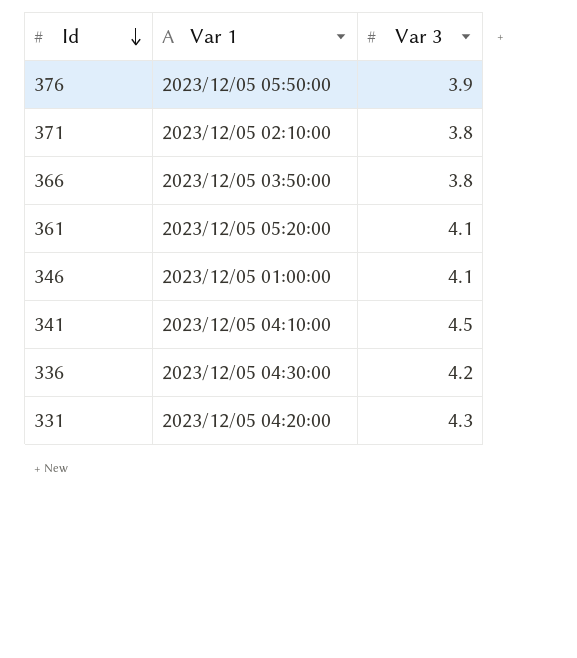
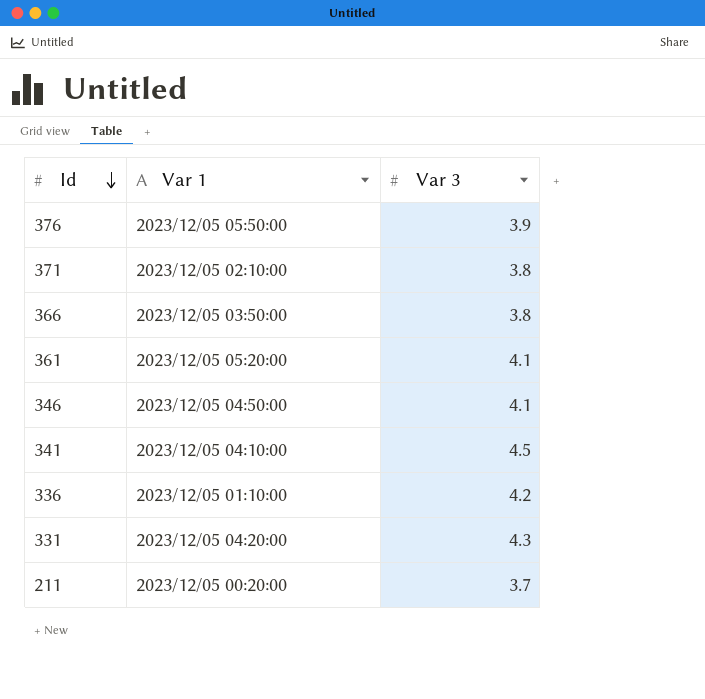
346 | Var 1: 2023/12/05 01:00:00 -> 2023/12/05 04:50:00
336 | Var 1: 2023/12/05 04:30:00 -> 2023/12/05 01:10:00
row 211: none -> 2023/12/05 00:20:00 | 3.7

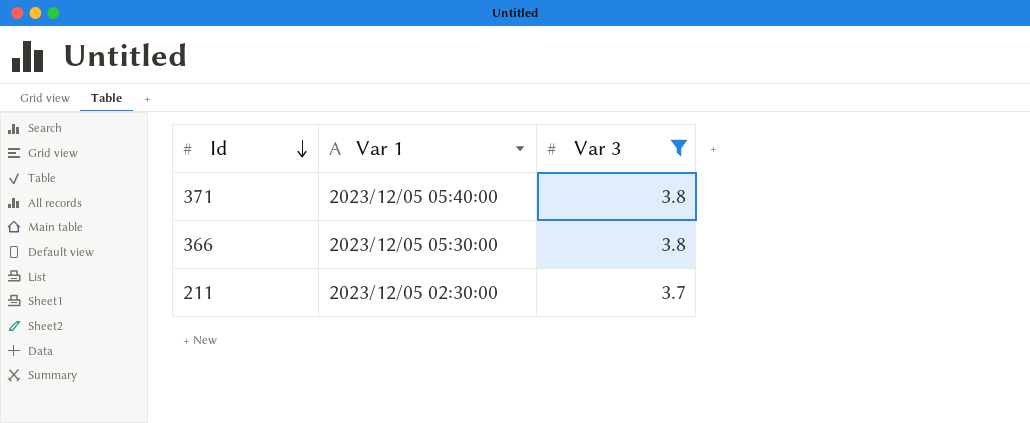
filter: none -> Var 3 <= 3.8
371 | Var 1: 2023/12/05 02:10:00 -> 2023/12/05 05:40:00
366 | Var 1: 2023/12/05 03:50:00 -> 2023/12/05 05:30:00
211 | Var 1: 2023/12/05 00:20:00 -> 2023/12/05 02:30:00

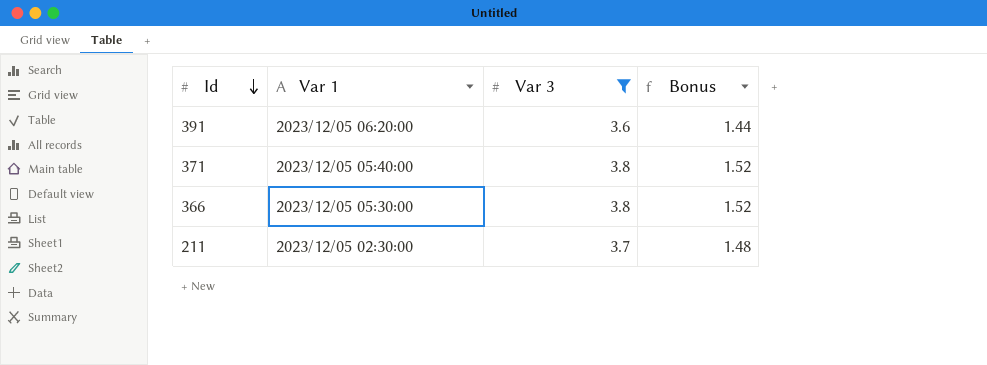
column Bonus | formula: none -> [Var 3] * 0.4
row 391: none -> 2023/12/05 06:20:00 | 3.6 | 1.44

